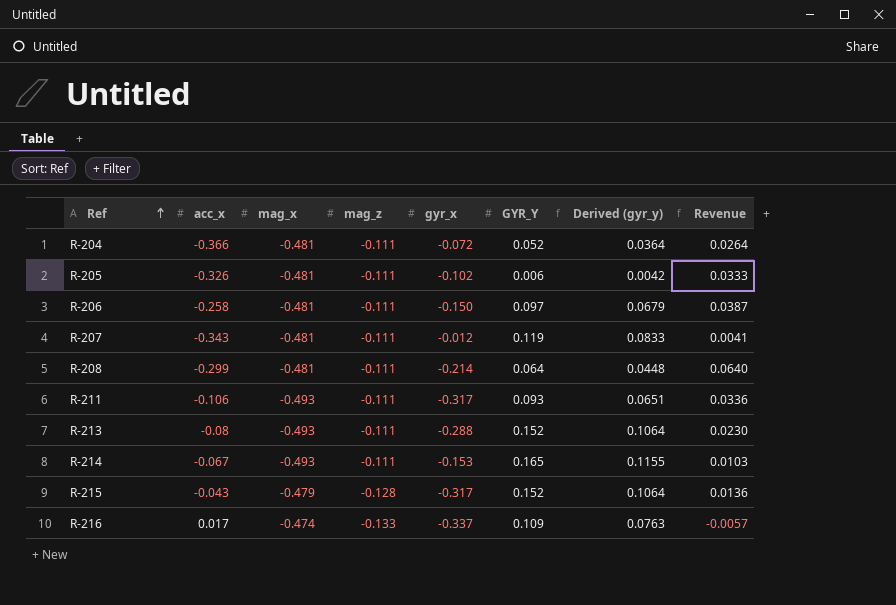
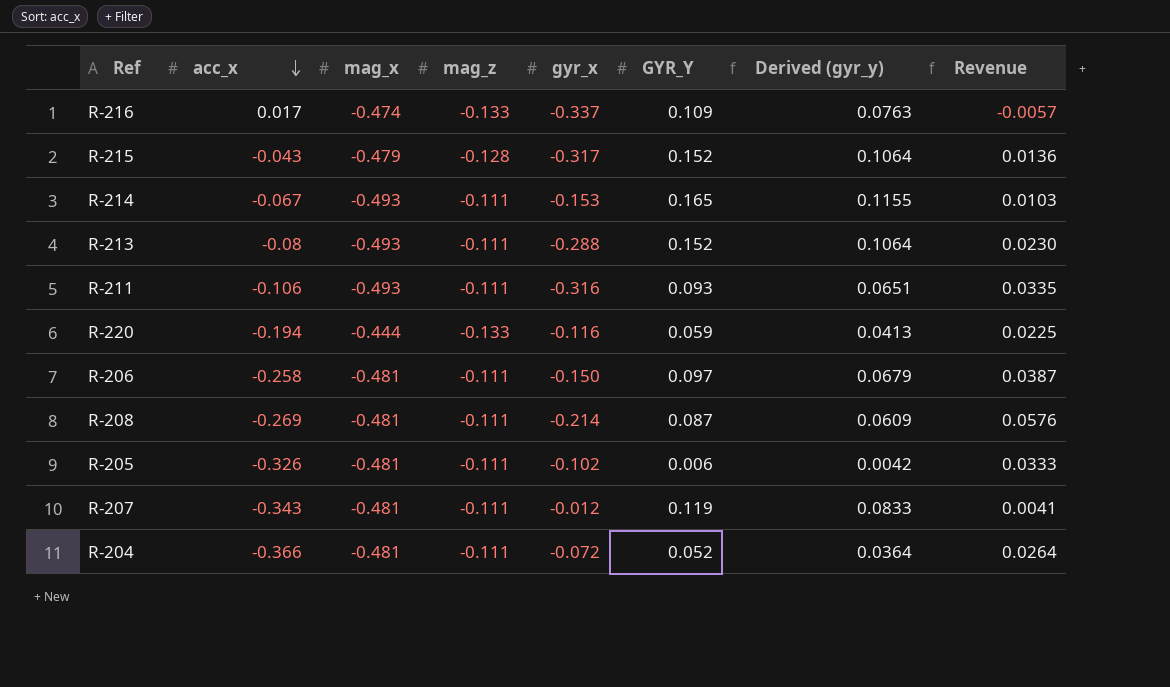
row order: Ref ascending -> acc_x descending
R-211 | gyr_x: -0.317 -> -0.316
R-211 | Revenue: 0.0336 -> 0.0335
row R-220: none -> -0.194 | -0.444 | -0.133 | -0.116 | 0.059 | 0.0413 | 0.0225
R-208 | acc_x: -0.299 -> -0.269
R-208 | GYR_Y: 0.064 -> 0.087
R-208 | Derived (gyr_y): 0.0448 -> 0.0609
R-208 | Revenue: 0.0640 -> 0.0576

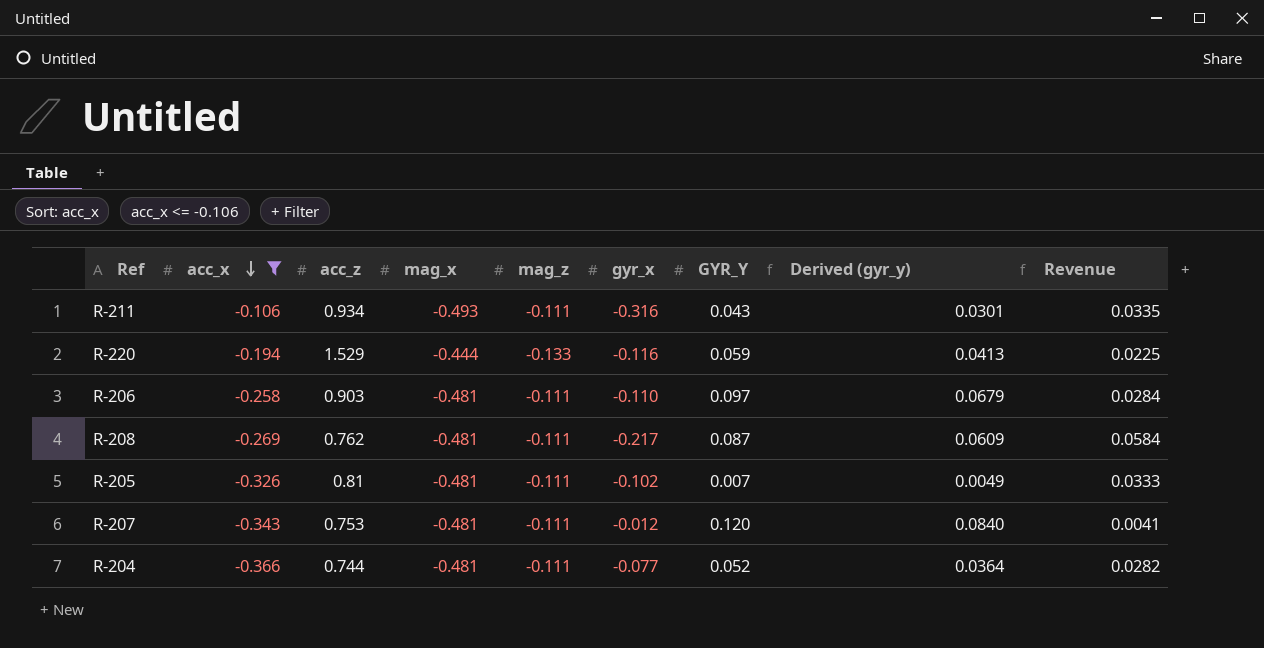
filter: none -> acc_x <= -0.106
column acc_z | position: none -> 3
R-211 | GYR_Y: 0.093 -> 0.043
R-211 | Derived (gyr_y): 0.0651 -> 0.0301
R-206 | gyr_x: -0.150 -> -0.110
R-206 | Revenue: 0.0387 -> 0.0284
R-208 | gyr_x: -0.214 -> -0.217
R-208 | Revenue: 0.0576 -> 0.0584
R-205 | GYR_Y: 0.006 -> 0.007
R-205 | Derived (gyr_y): 0.0042 -> 0.0049
R-207 | GYR_Y: 0.119 -> 0.120
R-207 | Derived (gyr_y): 0.0833 -> 0.0840
R-204 | gyr_x: -0.072 -> -0.077
R-204 | Revenue: 0.0264 -> 0.0282

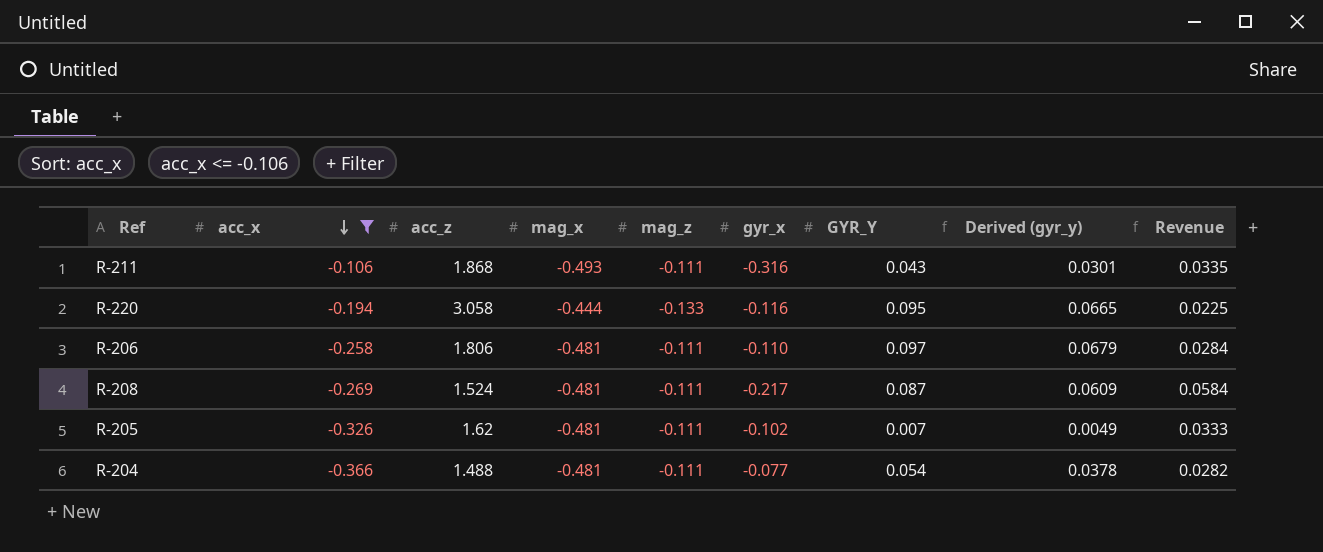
row R-207: -0.343 | 0.753 | -0.481 | -0.111 | -0.012 | 0.120 | 0.0840 | 0.0041 -> none
R-211 | acc_z: 0.934 -> 1.868
R-220 | acc_z: 1.529 -> 3.058
R-220 | GYR_Y: 0.059 -> 0.095
R-220 | Derived (gyr_y): 0.0413 -> 0.0665
R-206 | acc_z: 0.903 -> 1.806
R-208 | acc_z: 0.762 -> 1.524
R-205 | acc_z: 0.81 -> 1.62
R-204 | acc_z: 0.744 -> 1.488
R-204 | GYR_Y: 0.052 -> 0.054
R-204 | Derived (gyr_y): 0.0364 -> 0.0378

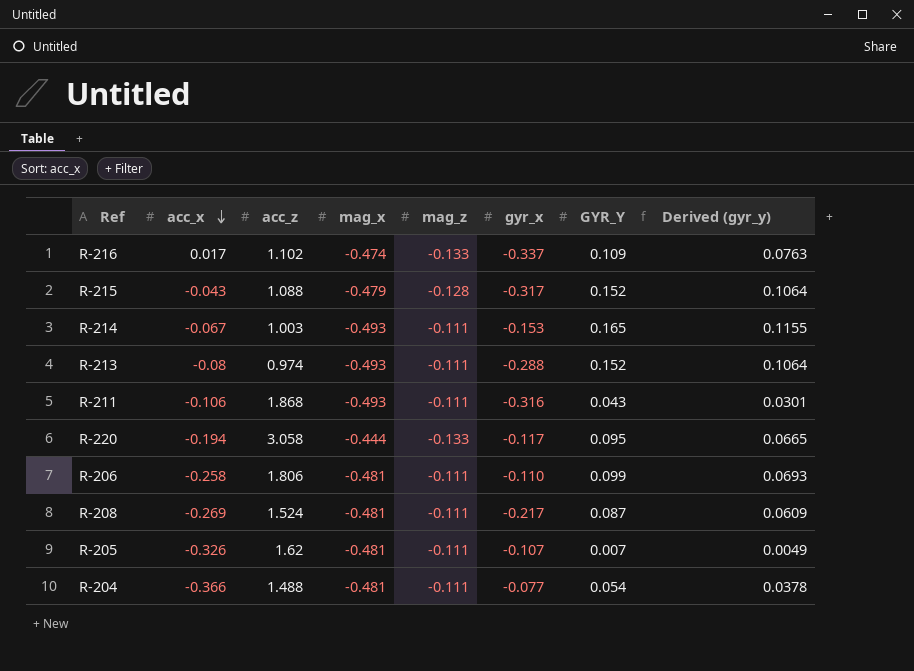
filter: acc_x <= -0.106 -> none
column Revenue | formula: [acc_x] * [gyr_x] -> none
R-220 | gyr_x: -0.116 -> -0.117
R-206 | GYR_Y: 0.097 -> 0.099
R-206 | Derived (gyr_y): 0.0679 -> 0.0693
R-205 | gyr_x: -0.102 -> -0.107

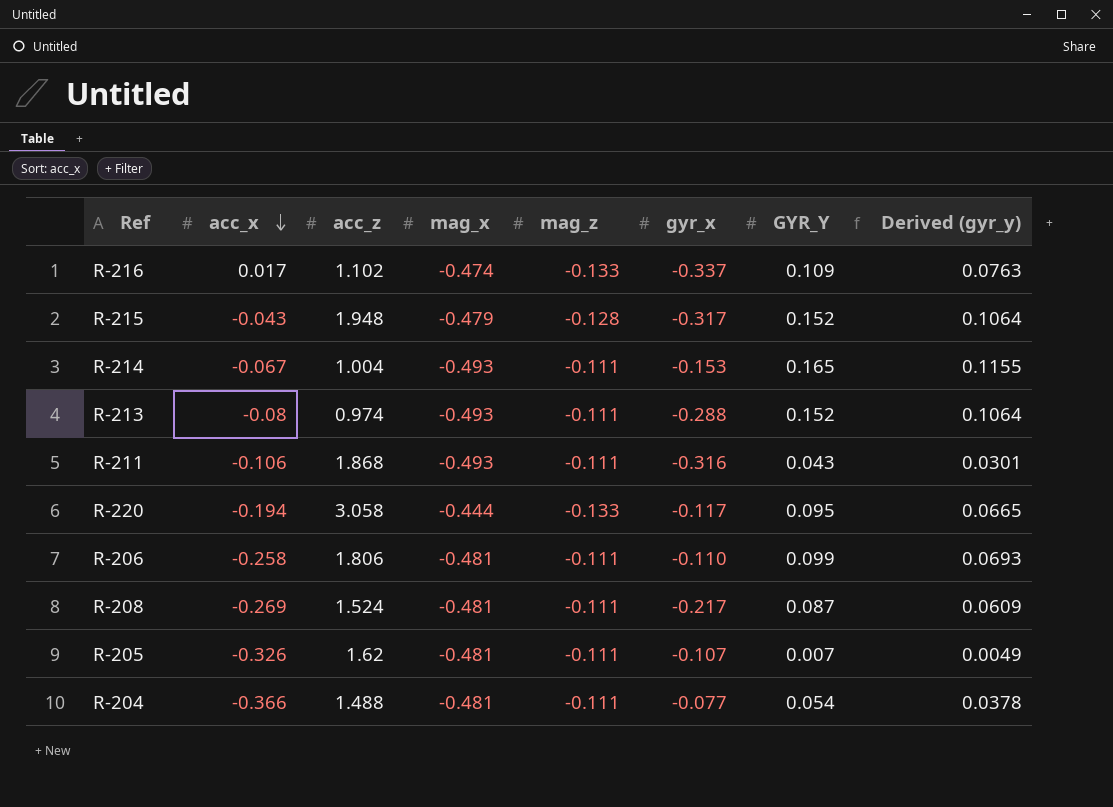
R-215 | acc_z: 1.088 -> 1.948
R-214 | acc_z: 1.003 -> 1.004

